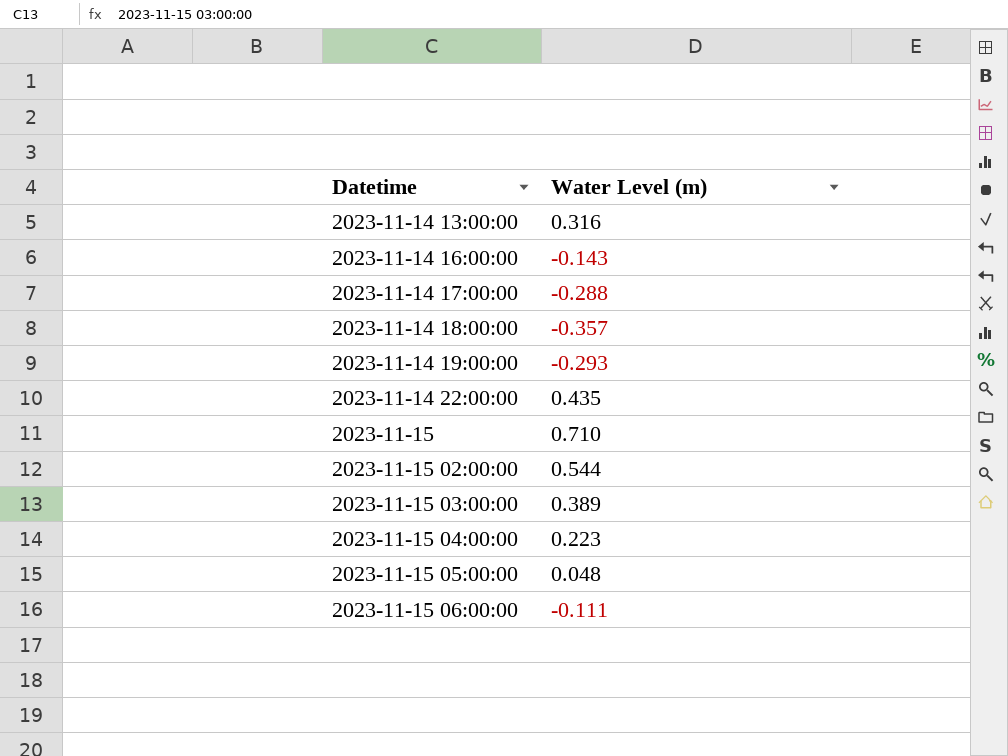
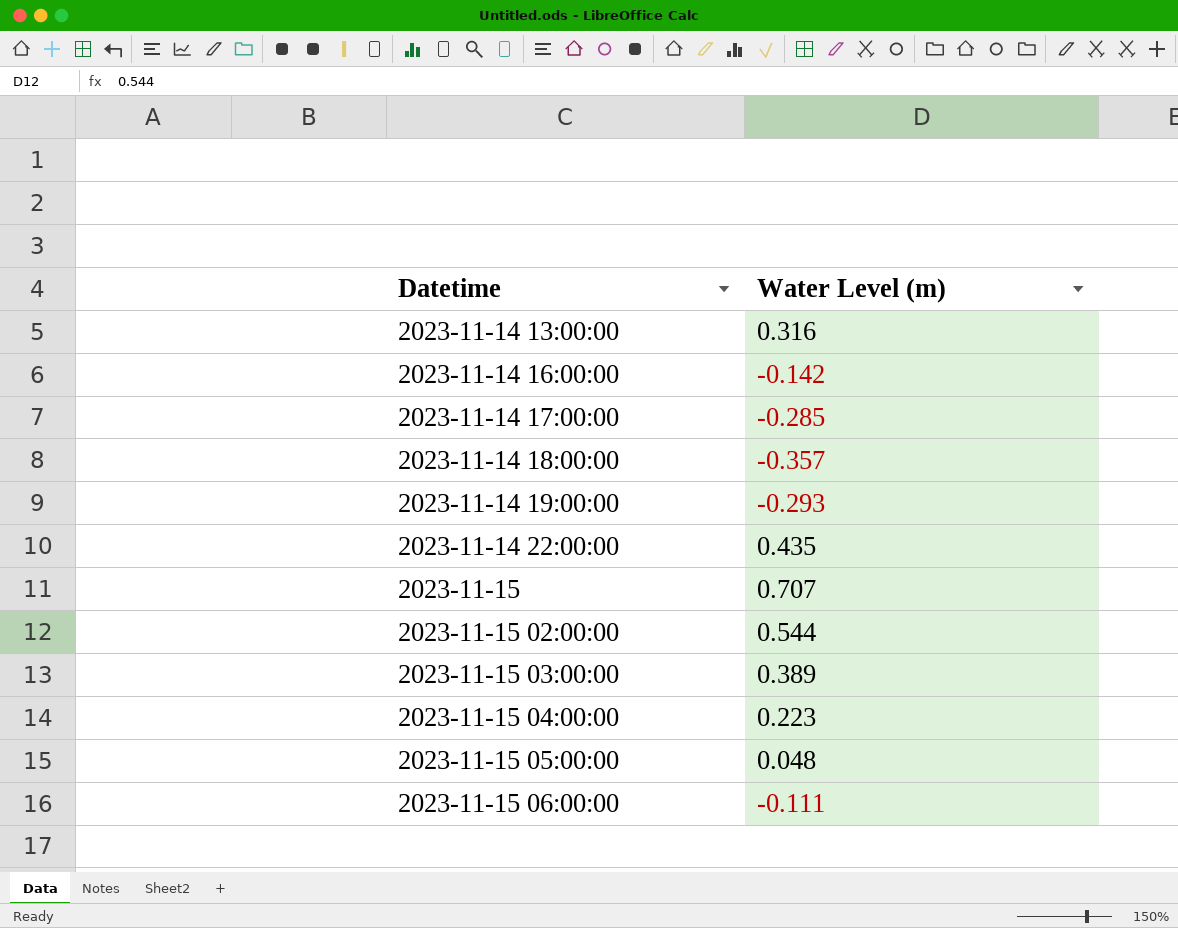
2023-11-14 16:00:00 | Water Level (m): -0.143 -> -0.142
2023-11-14 17:00:00 | Water Level (m): -0.288 -> -0.285
2023-11-15 | Water Level (m): 0.710 -> 0.707

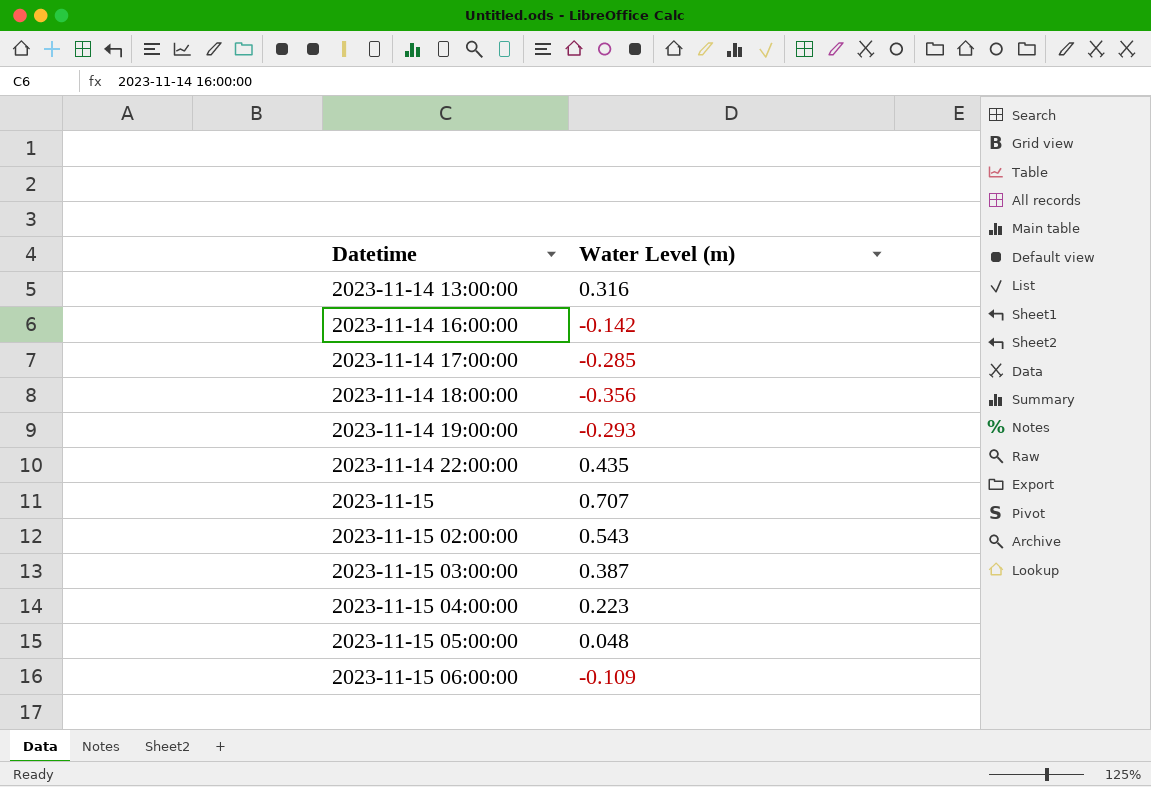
2023-11-14 18:00:00 | Water Level (m): -0.357 -> -0.356
2023-11-15 02:00:00 | Water Level (m): 0.544 -> 0.543
2023-11-15 03:00:00 | Water Level (m): 0.389 -> 0.387
2023-11-15 06:00:00 | Water Level (m): -0.111 -> -0.109

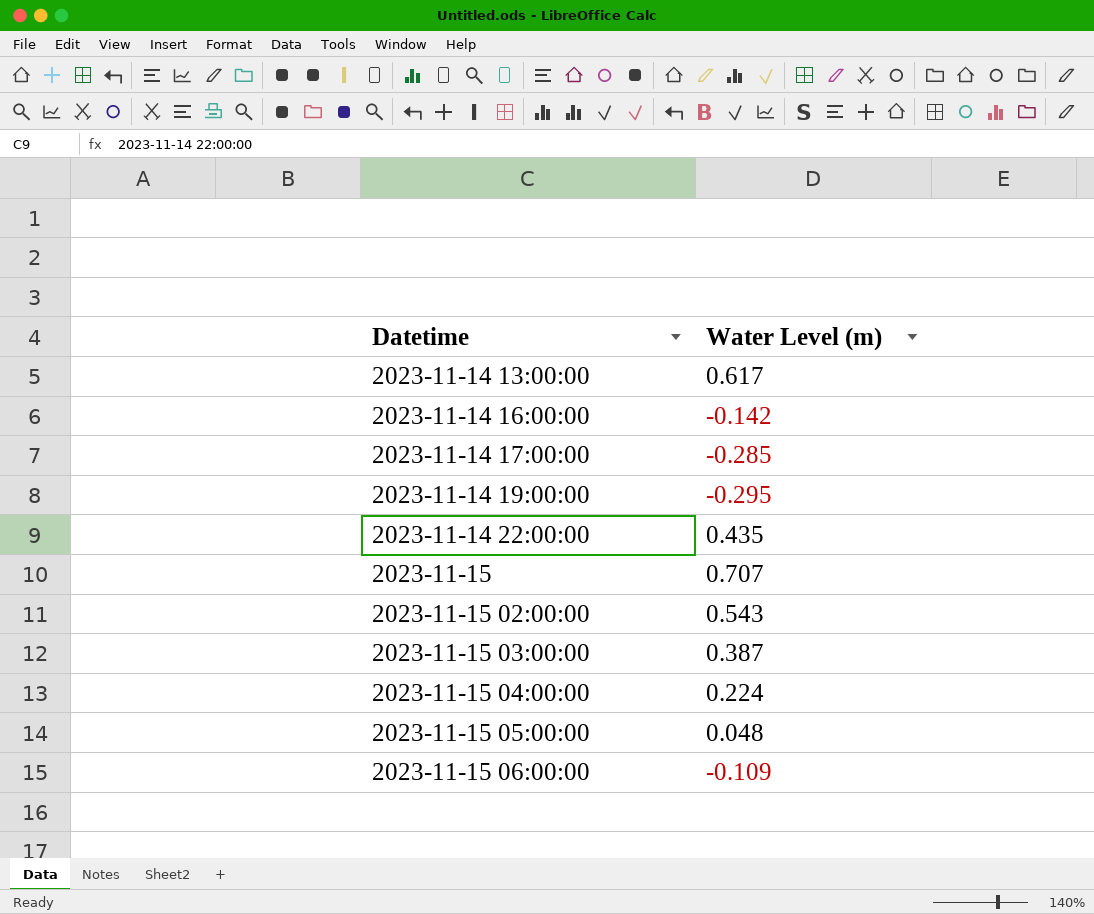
row 2023-11-14 18:00:00: -0.356 -> none
2023-11-14 13:00:00 | Water Level (m): 0.316 -> 0.617
2023-11-14 19:00:00 | Water Level (m): -0.293 -> -0.295
2023-11-15 04:00:00 | Water Level (m): 0.223 -> 0.224

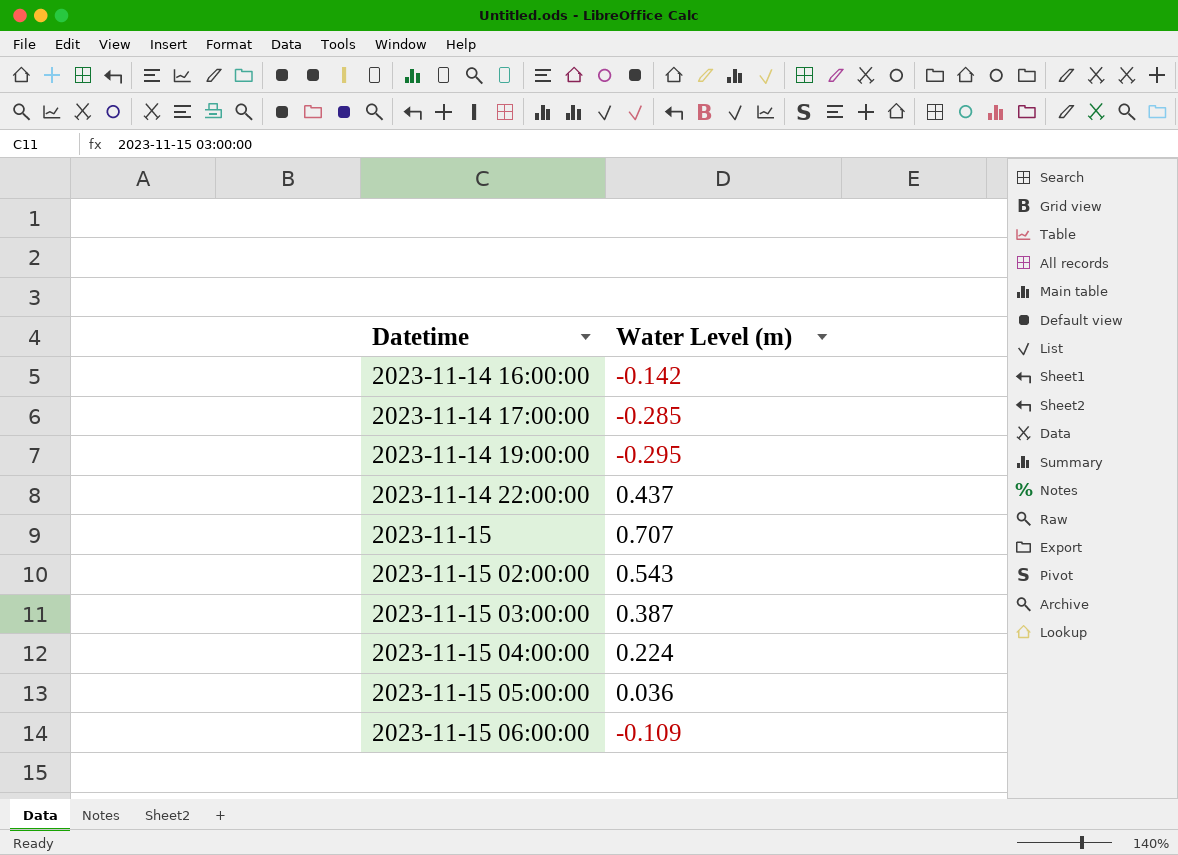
row 2023-11-14 13:00:00: 0.617 -> none
2023-11-14 22:00:00 | Water Level (m): 0.435 -> 0.437
2023-11-15 05:00:00 | Water Level (m): 0.048 -> 0.036

